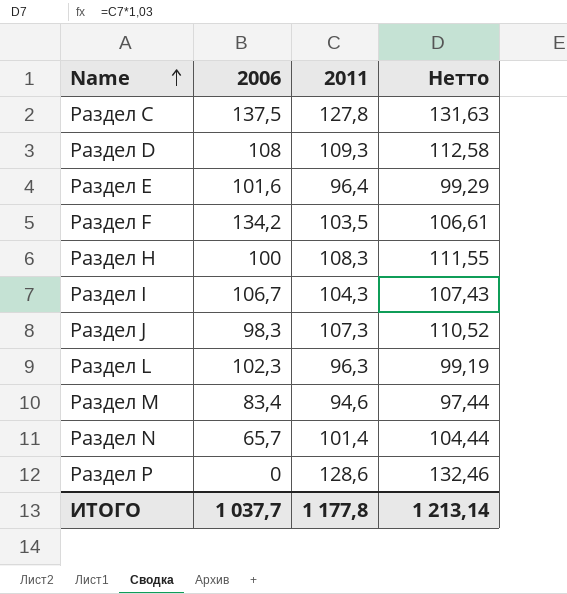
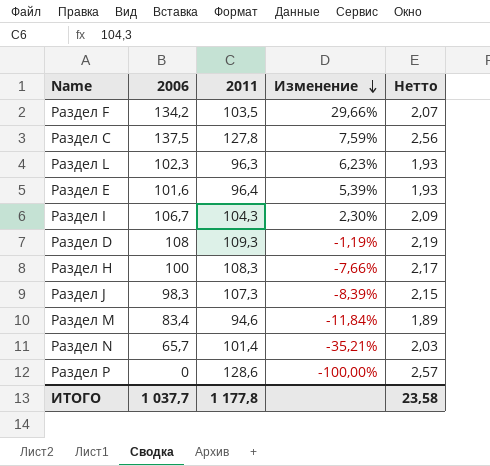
row order: Name ascending -> Изменение descending
column Изменение | formula: none -> ([2006] - [2011]) / [2011]
column Нетто | formula: [2011] * 1,03 -> [2011] * 0,02
ИТОГО | Нетто: 1 213,14 -> 23,58

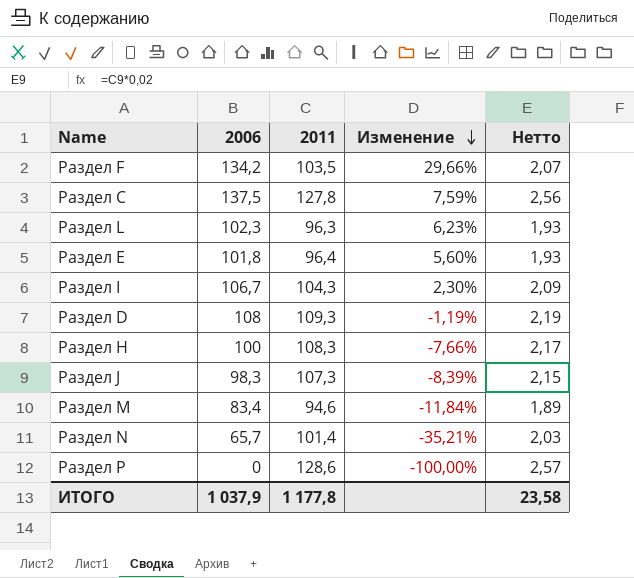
Раздел E | 2006: 101,6 -> 101,8
Раздел E | Изменение: 5,39% -> 5,60%
ИТОГО | 2006: 1 037,7 -> 1 037,9

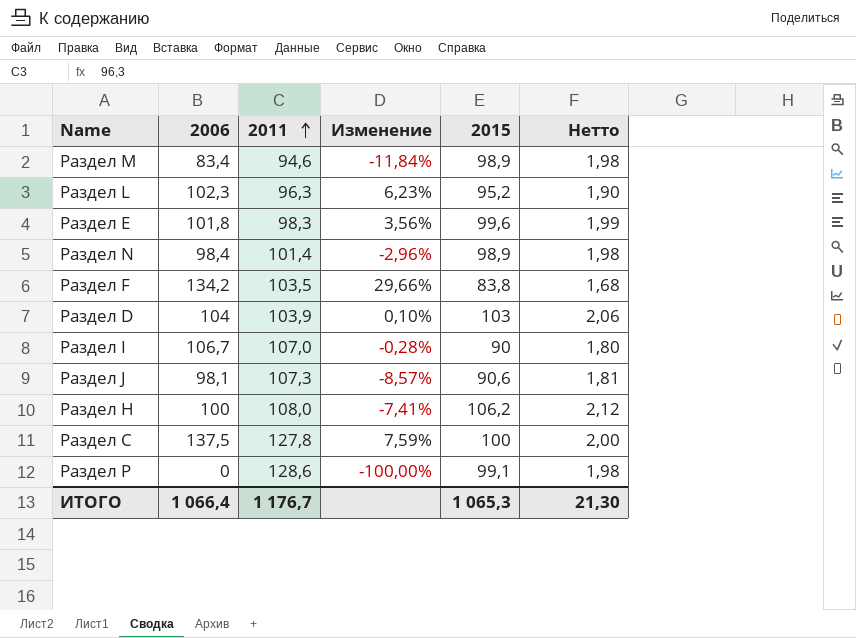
row order: Изменение descending -> 2011 ascending
column 2015 | position: none -> 5
column Нетто | formula: [2011] * 0,02 -> [2015] * 0,02
Раздел E | 2011: 96,4 -> 98,3
Раздел E | Изменение: 5,60% -> 3,56%
Раздел N | 2006: 65,7 -> 98,4
Раздел N | Изменение: -35,21% -> -2,96%
Раздел D | 2006: 108 -> 104
Раздел D | 2011: 109,3 -> 103,9
Раздел D | Изменение: -1,19% -> 0,10%
Раздел I | 2011: 104,3 -> 107,0
Раздел I | Изменение: 2,30% -> -0,28%
Раздел J | 2006: 98,3 -> 98,1
Раздел J | Изменение: -8,39% -> -8,57%
Раздел H | 2011: 108,3 -> 108,0
Раздел H | Изменение: -7,66% -> -7,41%
ИТОГО | 2006: 1 037,9 -> 1 066,4
ИТОГО | 2011: 1 177,8 -> 1 176,7
ИТОГО | Нетто: 23,58 -> 21,30

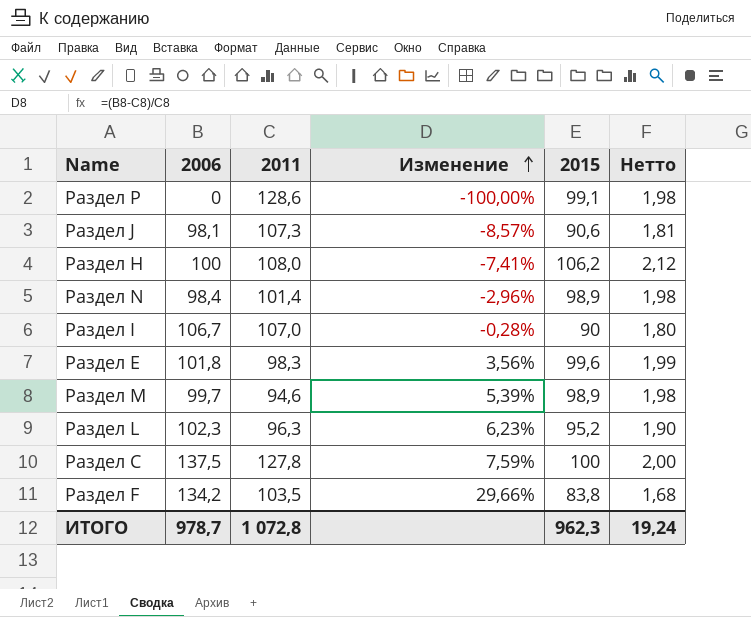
row order: 2011 ascending -> Изменение ascending
row Раздел D: 104 | 103,9 | 0,10% | 103 | 2,06 -> none
Раздел M | 2006: 83,4 -> 99,7
Раздел M | Изменение: -11,84% -> 5,39%
ИТОГО | 2006: 1 066,4 -> 978,7
ИТОГО | 2011: 1 176,7 -> 1 072,8
ИТОГО | 2015: 1 065,3 -> 962,3
ИТОГО | Нетто: 21,30 -> 19,24

